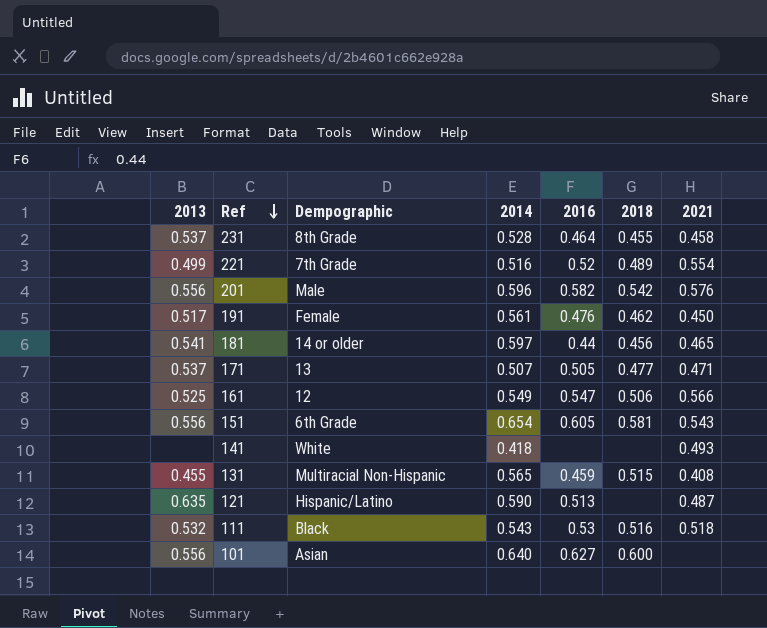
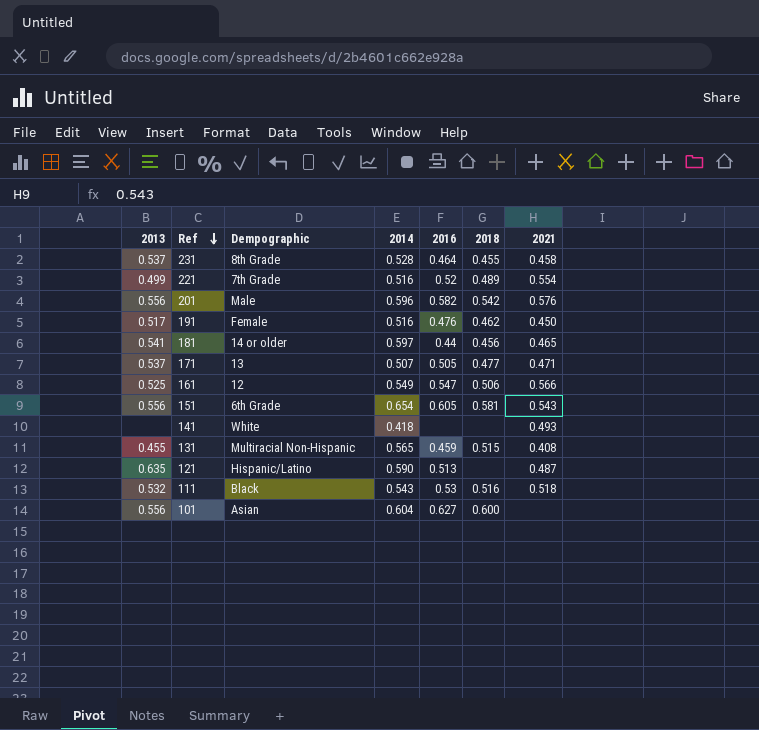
191 | 2014: 0.561 -> 0.516
101 | 2014: 0.640 -> 0.604

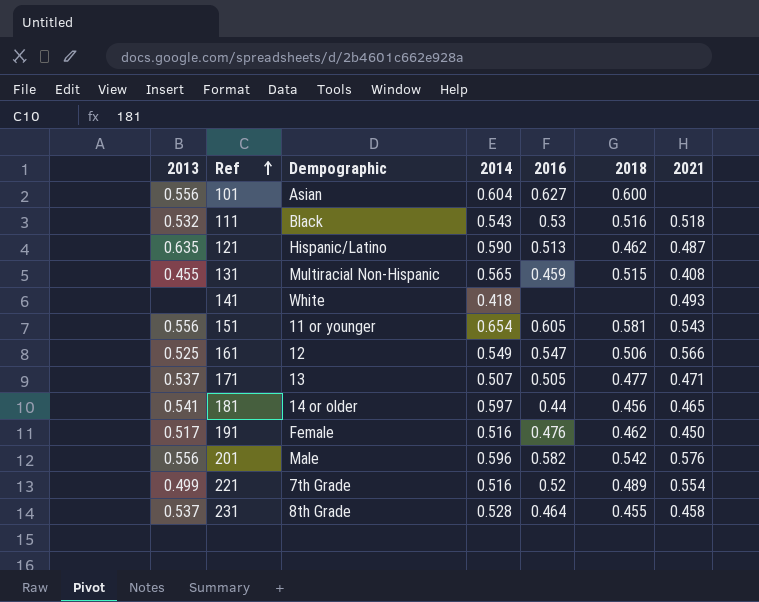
row order: Ref descending -> Ref ascending
121 | 2018: none -> 0.462
151 | Dempographic: 6th Grade -> 11 or younger

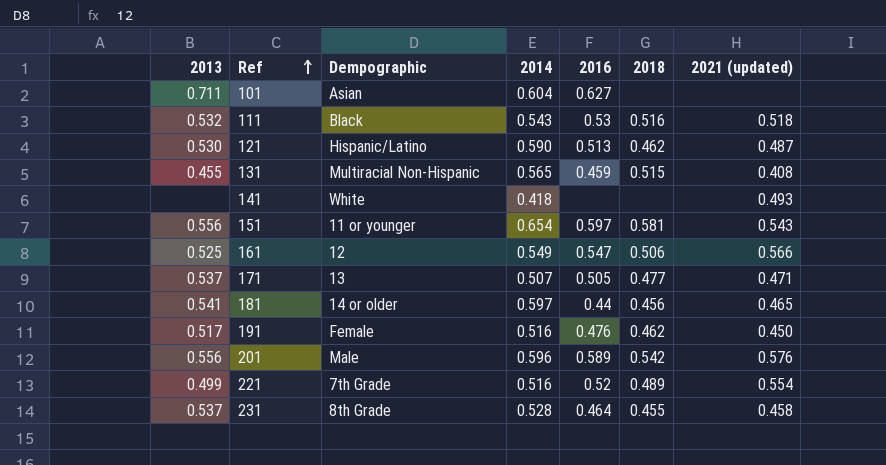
column name: 2021 -> 2021 (updated)
101 | 2013: 0.556 -> 0.711
101 | 2018: 0.600 -> none
121 | 2013: 0.635 -> 0.530
151 | 2016: 0.605 -> 0.597
201 | 2016: 0.582 -> 0.589

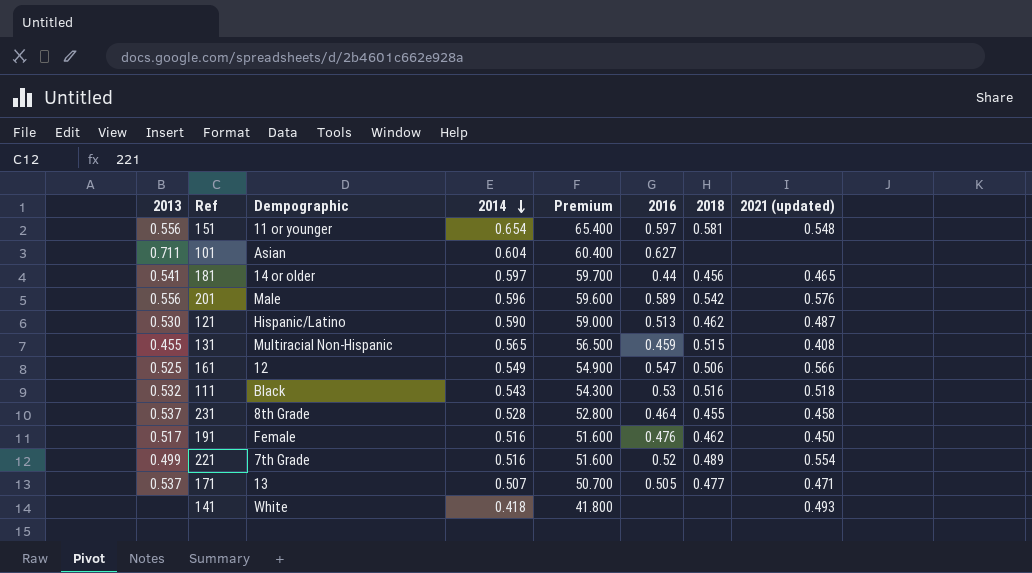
row order: Ref ascending -> 2014 descending
column Premium | formula: none -> [2014] * 100
151 | 2021 (updated): 0.543 -> 0.548

